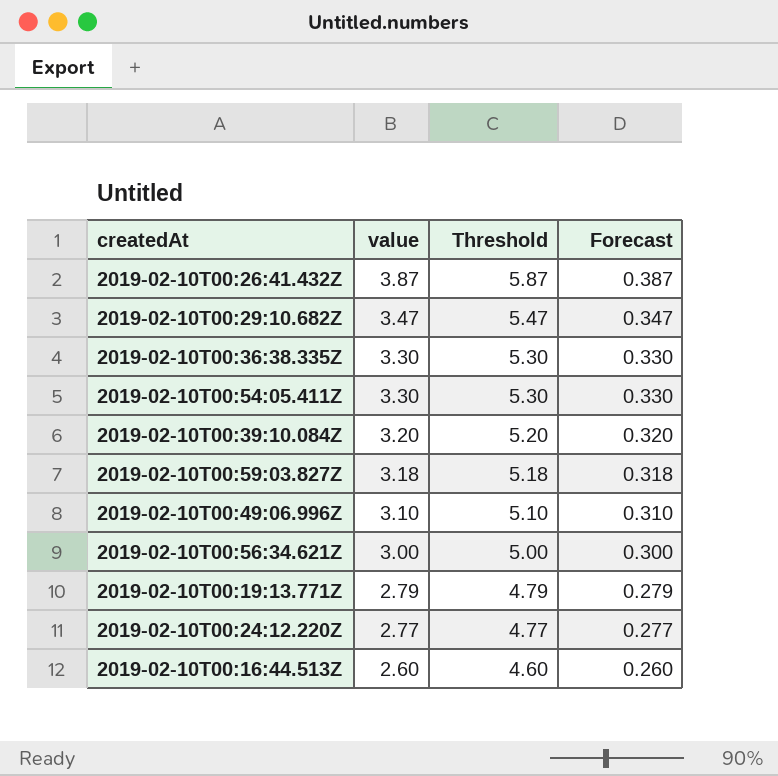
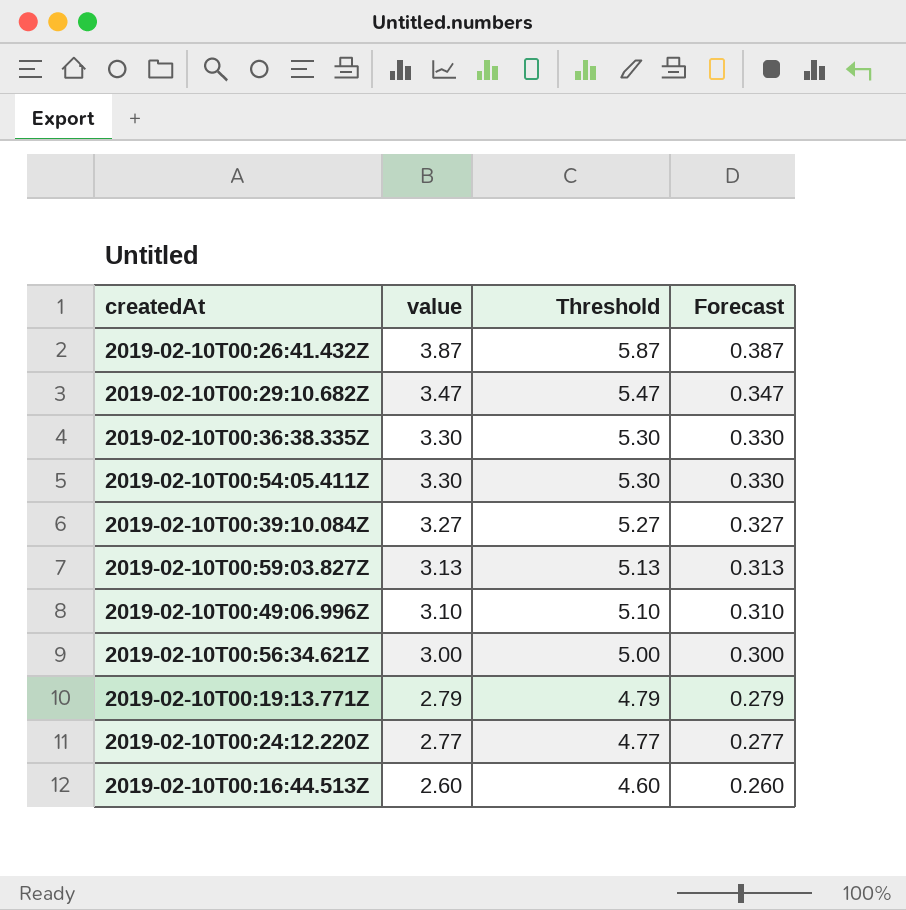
2019-02-10T00:39:10.084Z | value: 3.20 -> 3.27
2019-02-10T00:39:10.084Z | Threshold: 5.20 -> 5.27
2019-02-10T00:39:10.084Z | Forecast: 0.320 -> 0.327
2019-02-10T00:59:03.827Z | value: 3.18 -> 3.13
2019-02-10T00:59:03.827Z | Threshold: 5.18 -> 5.13
2019-02-10T00:59:03.827Z | Forecast: 0.318 -> 0.313

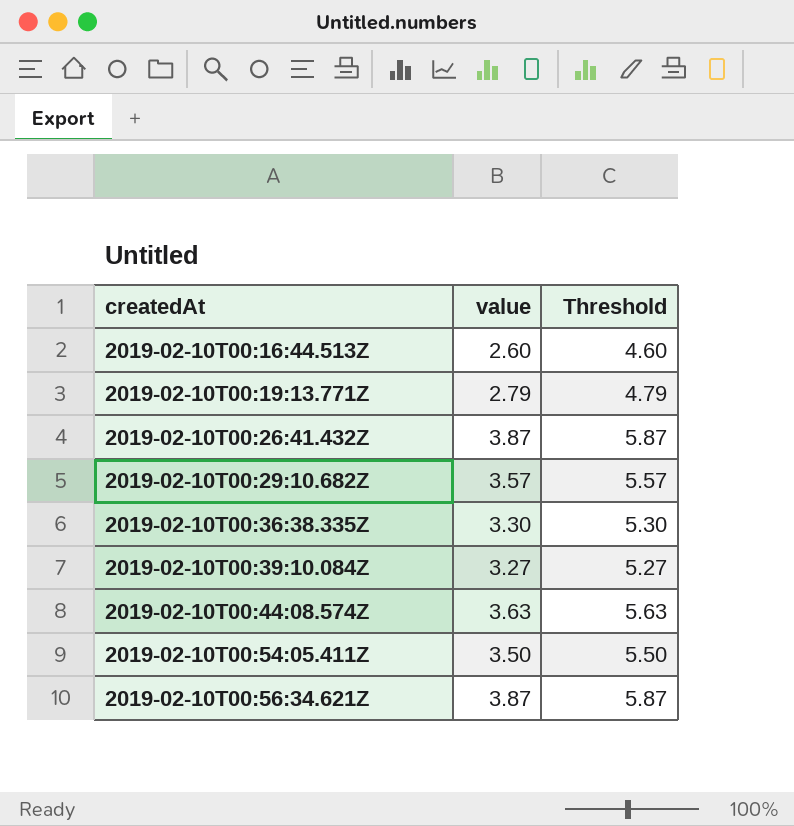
row order: value descending -> createdAt ascending
column Forecast | formula: [value] * 0.1 -> none
row 2019-02-10T00:59:03.827Z: 3.13 | 5.13 | 0.313 -> none
row 2019-02-10T00:49:06.996Z: 3.10 | 5.10 | 0.310 -> none
row 2019-02-10T00:24:12.220Z: 2.77 | 4.77 | 0.277 -> none
2019-02-10T00:29:10.682Z | value: 3.47 -> 3.57
2019-02-10T00:29:10.682Z | Threshold: 5.47 -> 5.57
row 2019-02-10T00:44:08.574Z: none -> 3.63 | 5.63
2019-02-10T00:54:05.411Z | value: 3.30 -> 3.50
2019-02-10T00:54:05.411Z | Threshold: 5.30 -> 5.50
2019-02-10T00:56:34.621Z | value: 3.00 -> 3.87
2019-02-10T00:56:34.621Z | Threshold: 5.00 -> 5.87

